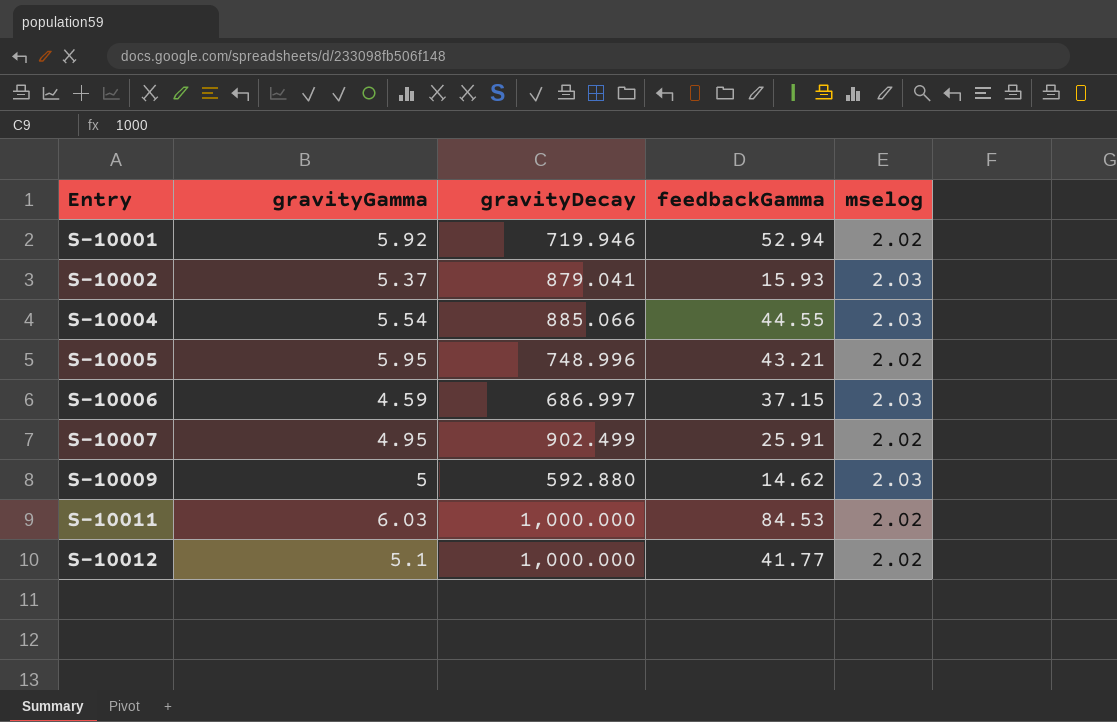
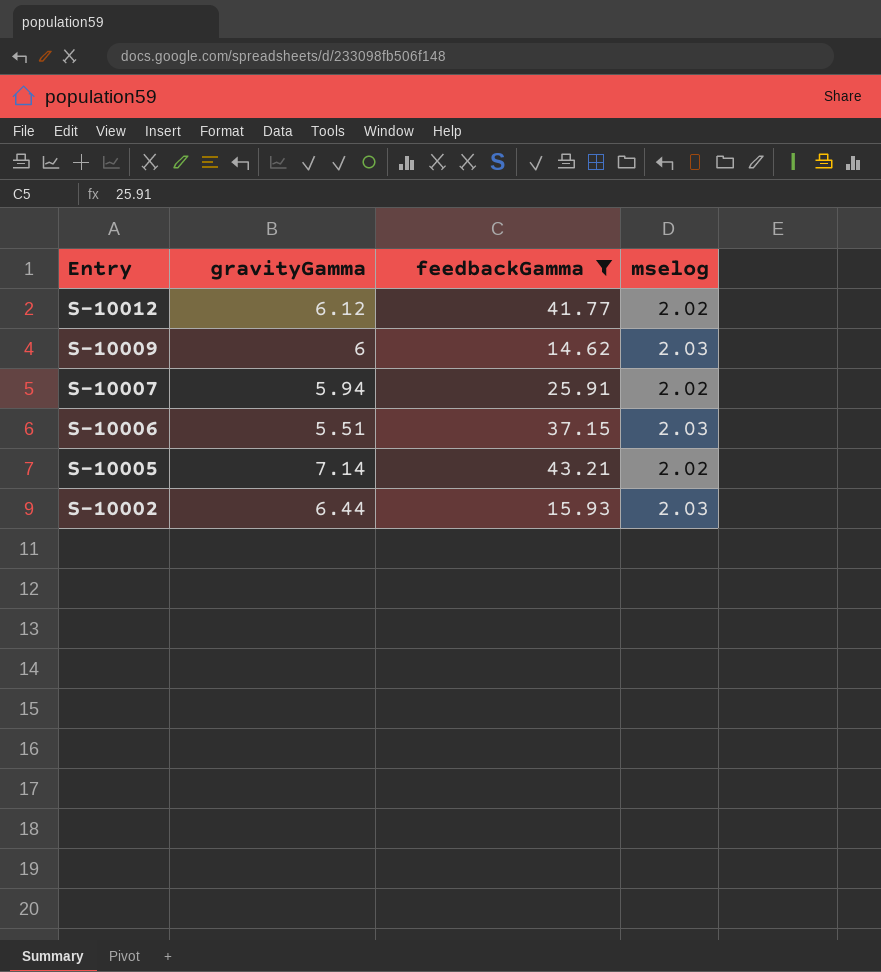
filter: none -> feedbackGamma <= 43.21
row order: Entry ascending -> Entry descending
column gravityDecay | position: 3 -> none
S-10012 | gravityGamma: 5.1 -> 6.12
S-10009 | gravityGamma: 5 -> 6
S-10007 | gravityGamma: 4.95 -> 5.94
S-10006 | gravityGamma: 4.59 -> 5.51
S-10005 | gravityGamma: 5.95 -> 7.14
S-10002 | gravityGamma: 5.37 -> 6.44

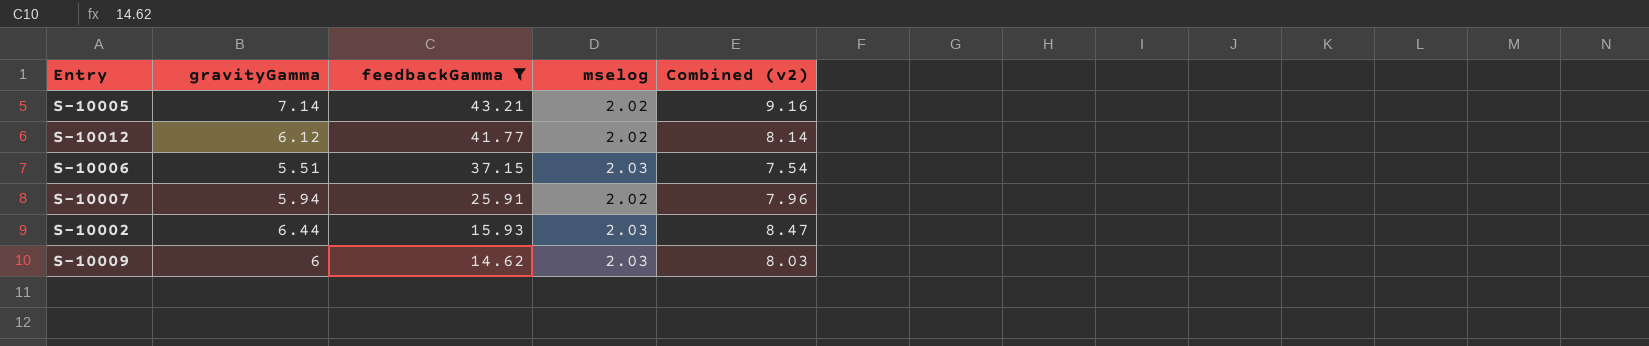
row order: Entry descending -> feedbackGamma descending
column Combined (v2) | formula: none -> [gravityGamma] + [mselog]

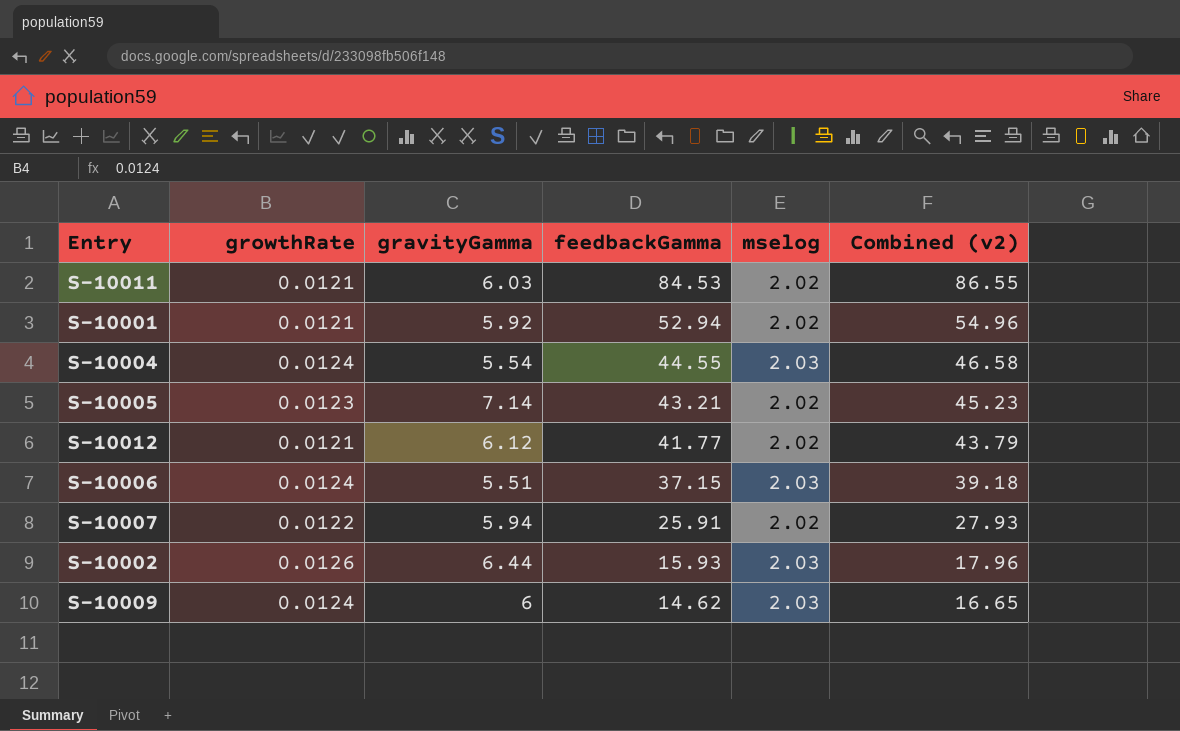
filter: feedbackGamma <= 43.21 -> none
column growthRate | position: none -> 2
column Combined (v2) | formula: [gravityGamma] + [mselog] -> [feedbackGamma] + [mselog]

